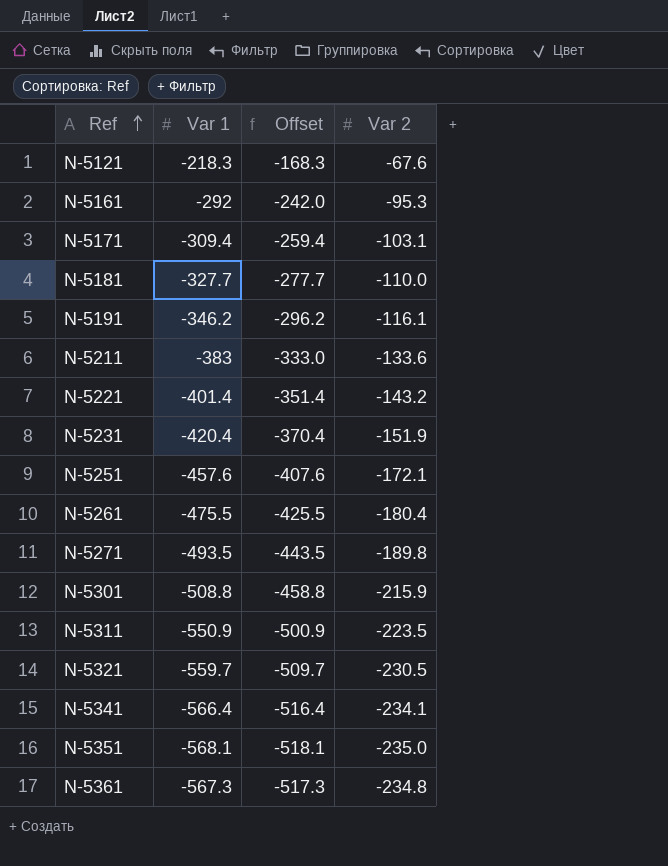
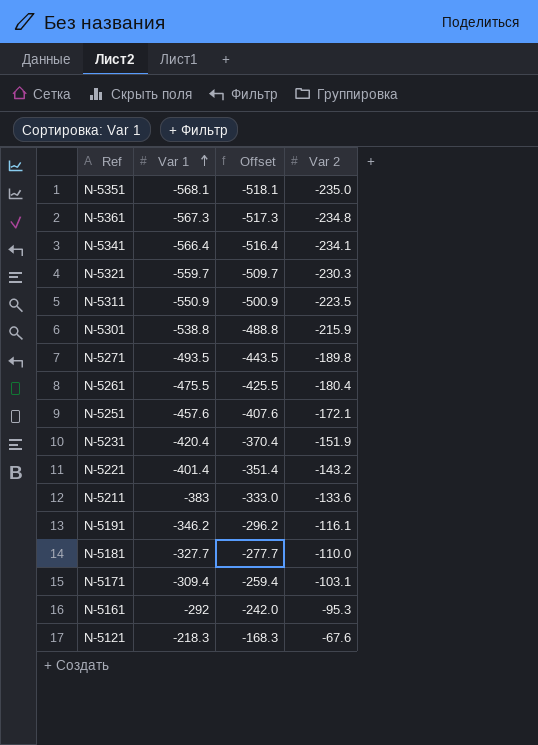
row order: Ref ascending -> Var 1 ascending
N-5321 | Var 2: -230.5 -> -230.3
N-5301 | Var 1: -508.8 -> -538.8
N-5301 | Offset: -458.8 -> -488.8

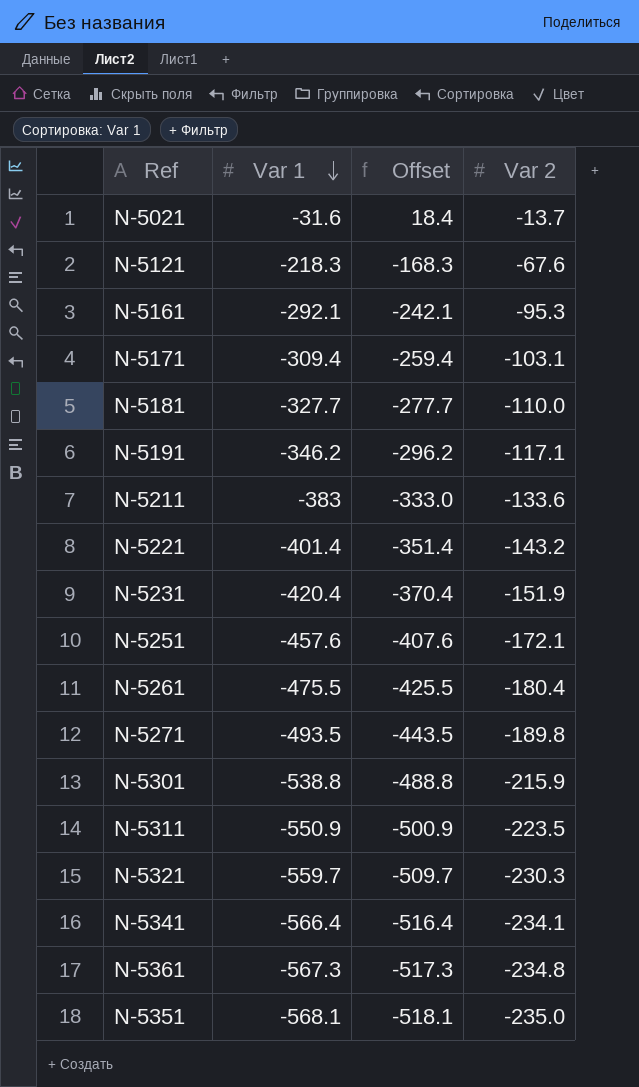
row order: Var 1 ascending -> Var 1 descending
row N-5021: none -> -31.6 | 18.4 | -13.7
N-5161 | Var 1: -292 -> -292.1
N-5161 | Offset: -242.0 -> -242.1
N-5191 | Var 2: -116.1 -> -117.1

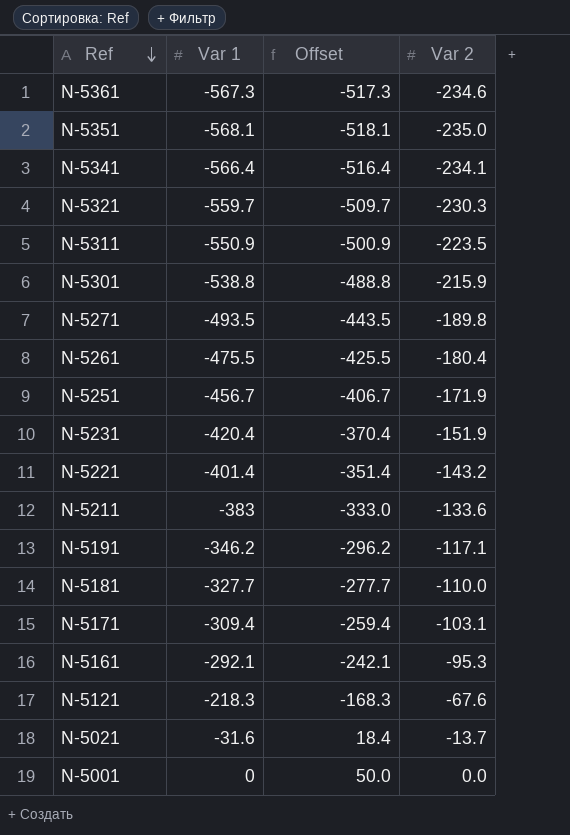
row order: Var 1 descending -> Ref descending
N-5361 | Var 2: -234.8 -> -234.6
N-5251 | Var 1: -457.6 -> -456.7
N-5251 | Offset: -407.6 -> -406.7
N-5251 | Var 2: -172.1 -> -171.9
row N-5001: none -> 0 | 50.0 | 0.0

